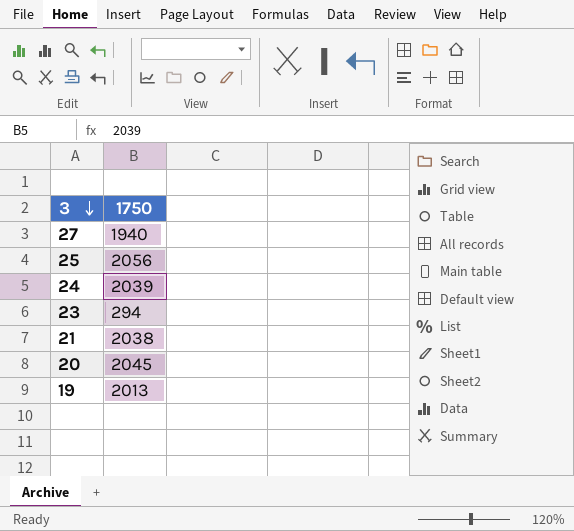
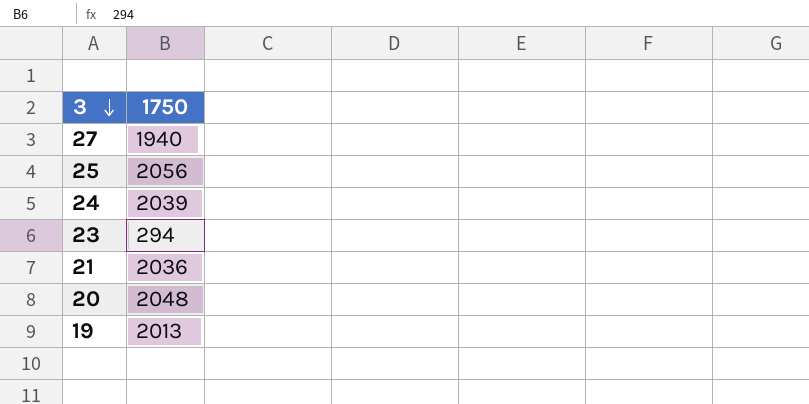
21 | 1750: 2038 -> 2036
20 | 1750: 2045 -> 2048

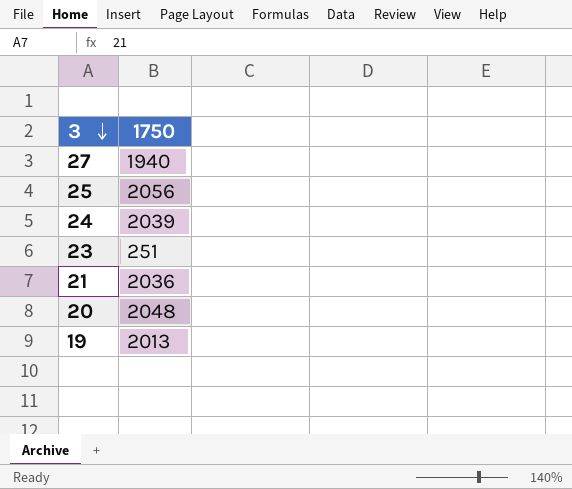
23 | 1750: 294 -> 251

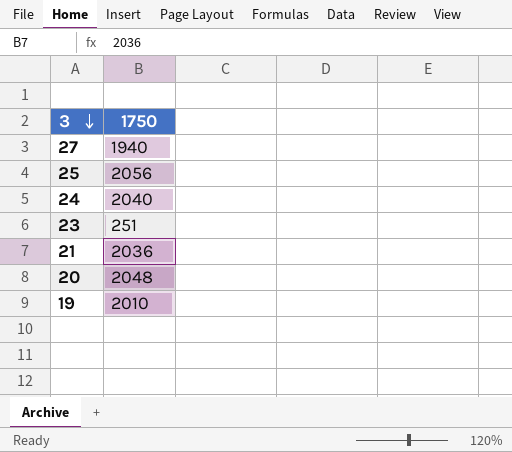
24 | 1750: 2039 -> 2040
19 | 1750: 2013 -> 2010

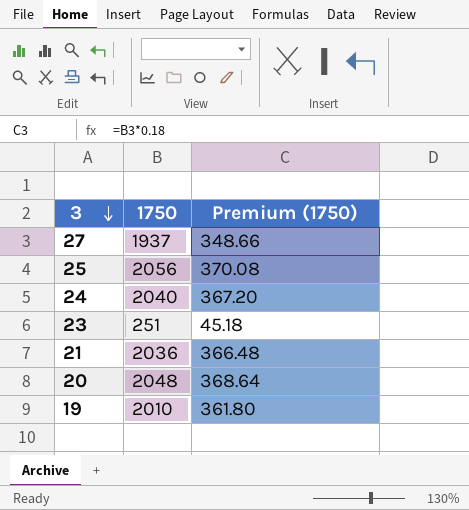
column Premium (1750) | formula: none -> [1750] * 0.18
27 | 1750: 1940 -> 1937

